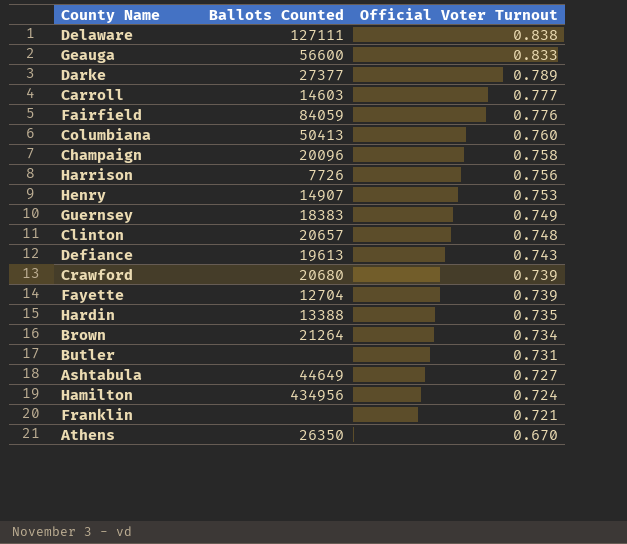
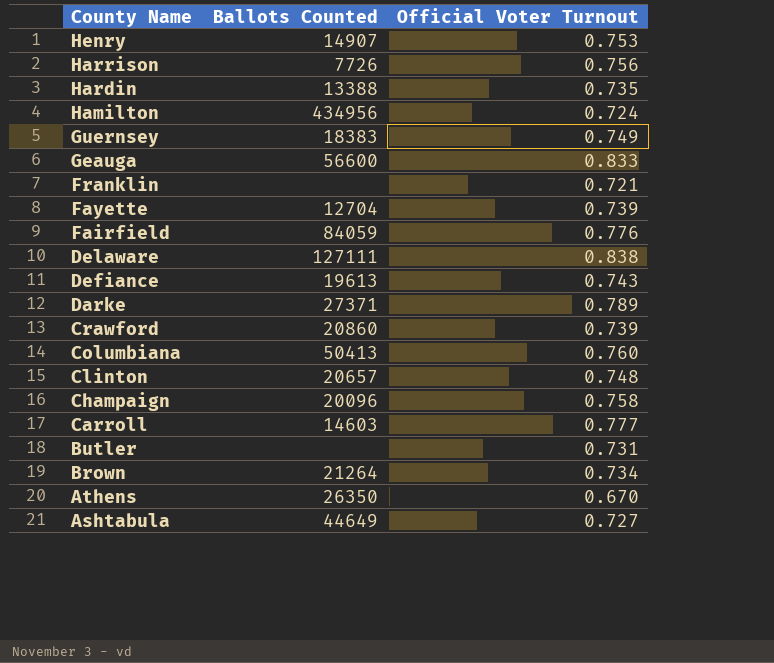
row order: Official Voter Turnout descending -> County Name descending
Darke | Ballots Counted: 27377 -> 27371
Crawford | Ballots Counted: 20680 -> 20860

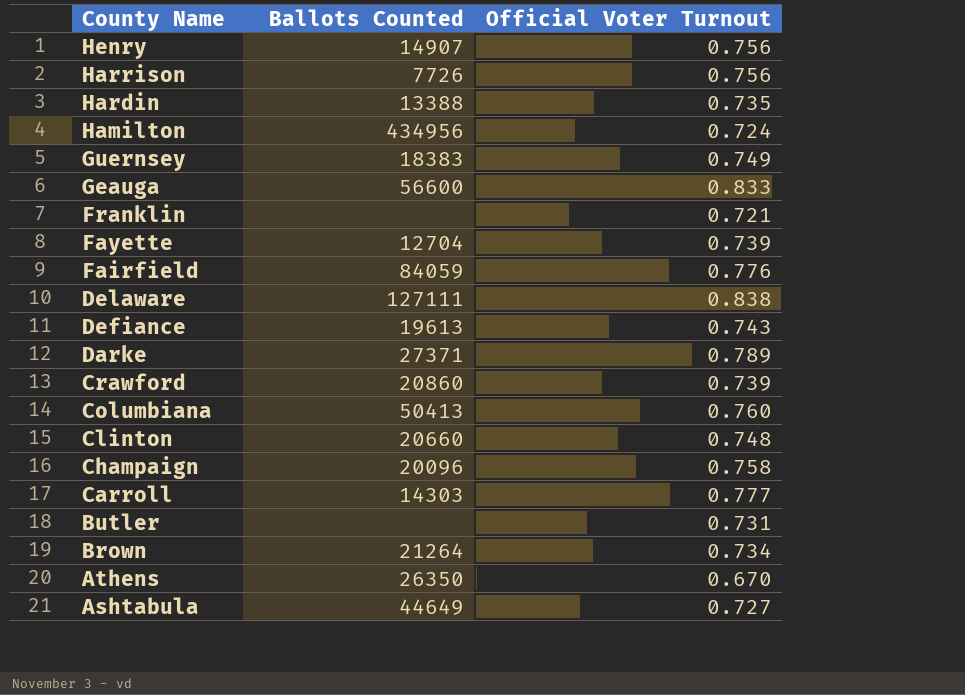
Henry | Official Voter Turnout: 0.753 -> 0.756
Clinton | Ballots Counted: 20657 -> 20660
Carroll | Ballots Counted: 14603 -> 14303

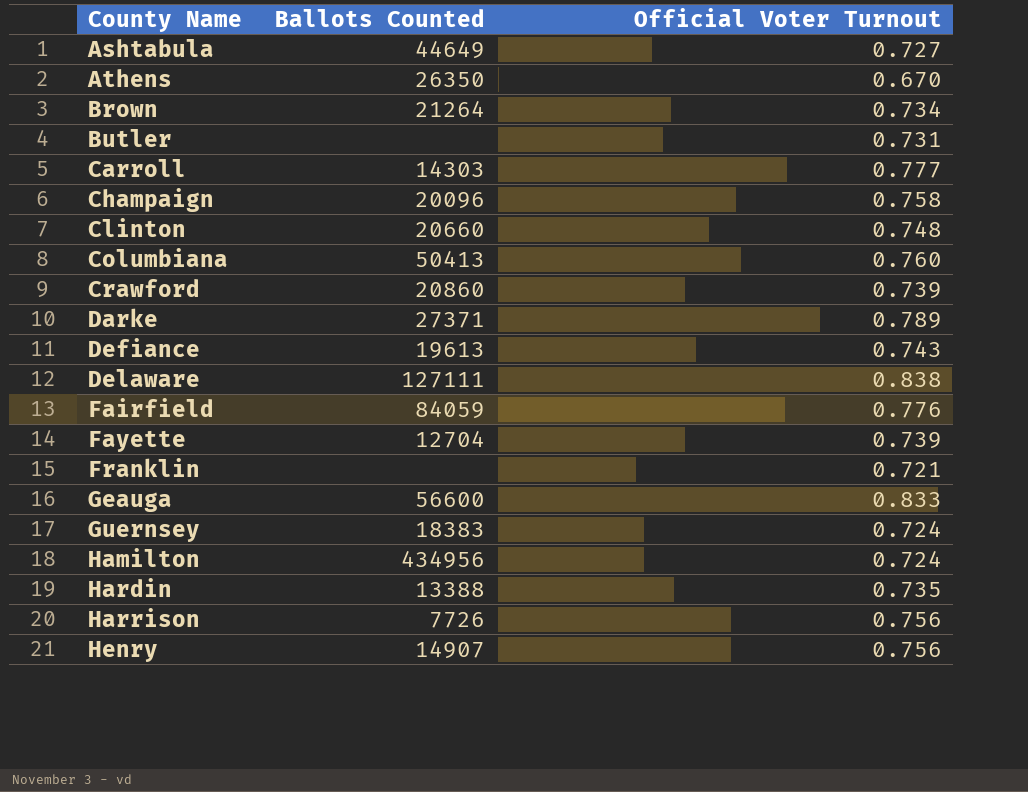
row order: County Name descending -> County Name ascending
Guernsey | Official Voter Turnout: 0.749 -> 0.724

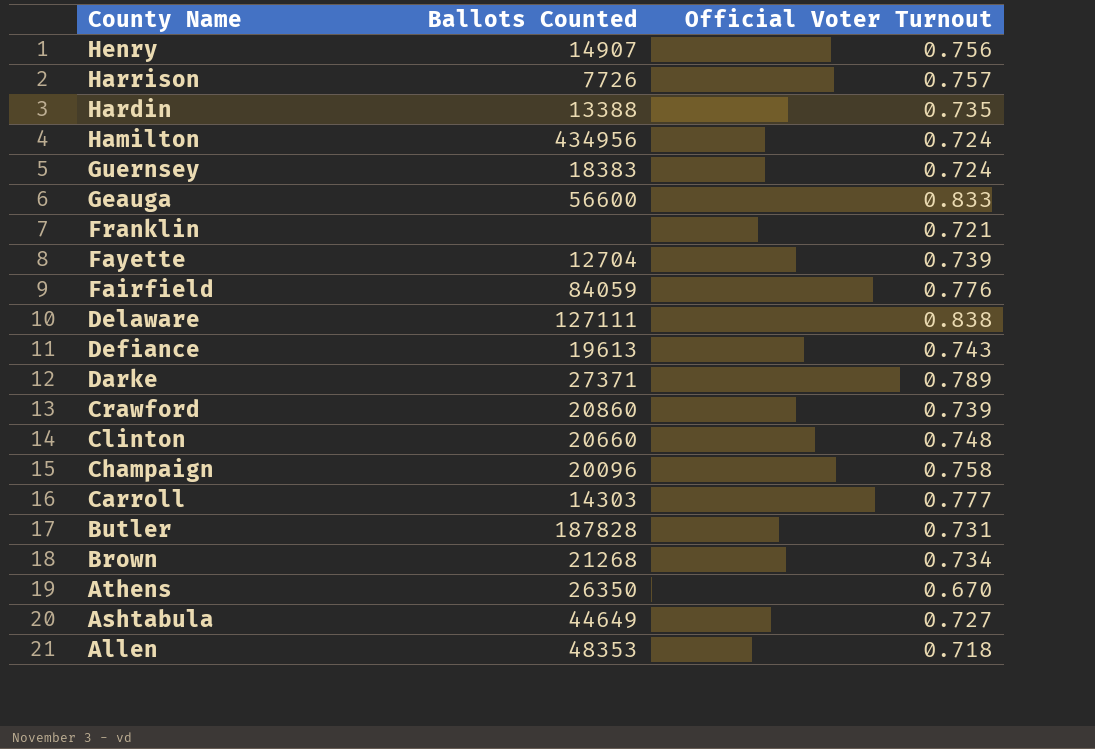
row order: County Name ascending -> County Name descending
row Columbiana: 50413 | 0.760 -> none
Harrison | Official Voter Turnout: 0.756 -> 0.757
Butler | Ballots Counted: none -> 187828
Brown | Ballots Counted: 21264 -> 21268
row Allen: none -> 48353 | 0.718

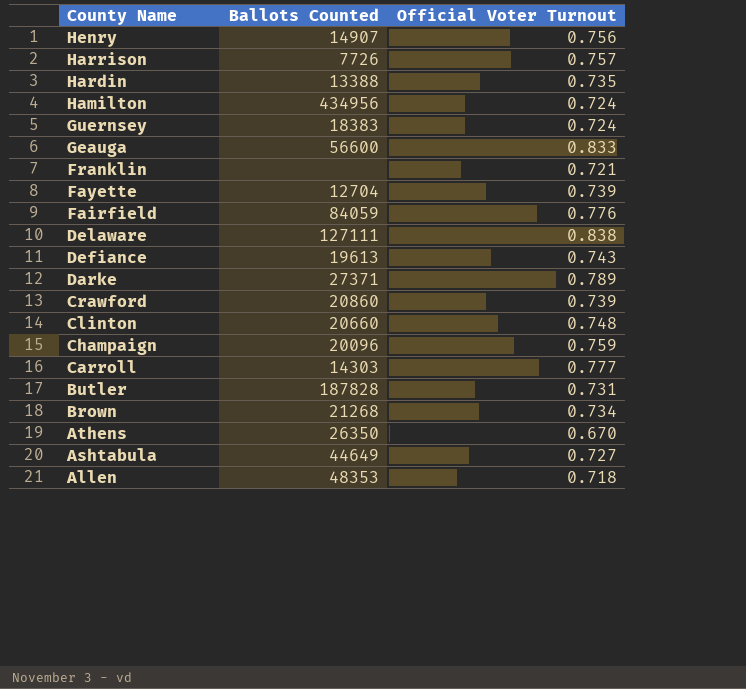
Champaign | Official Voter Turnout: 0.758 -> 0.759

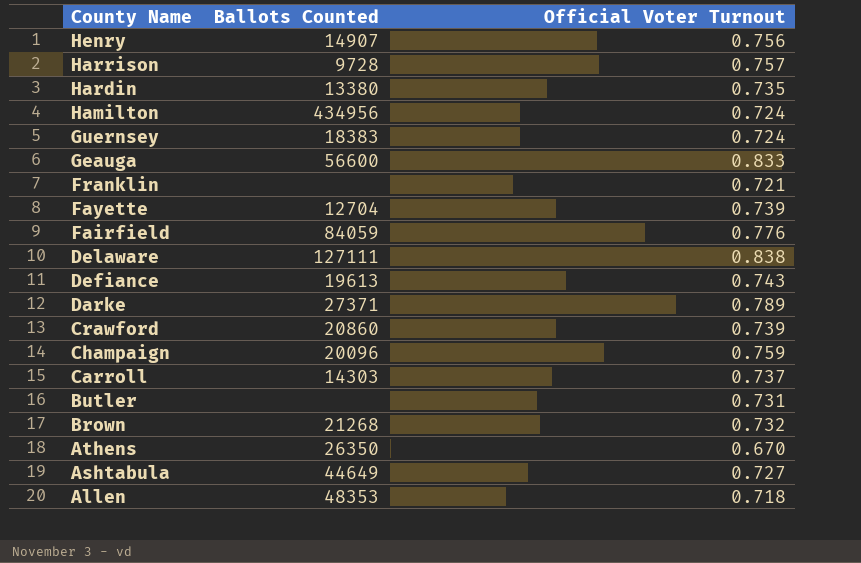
row Clinton: 20660 | 0.748 -> none
Harrison | Ballots Counted: 7726 -> 9728
Hardin | Ballots Counted: 13388 -> 13380
Carroll | Official Voter Turnout: 0.777 -> 0.737
Butler | Ballots Counted: 187828 -> none
Brown | Official Voter Turnout: 0.734 -> 0.732

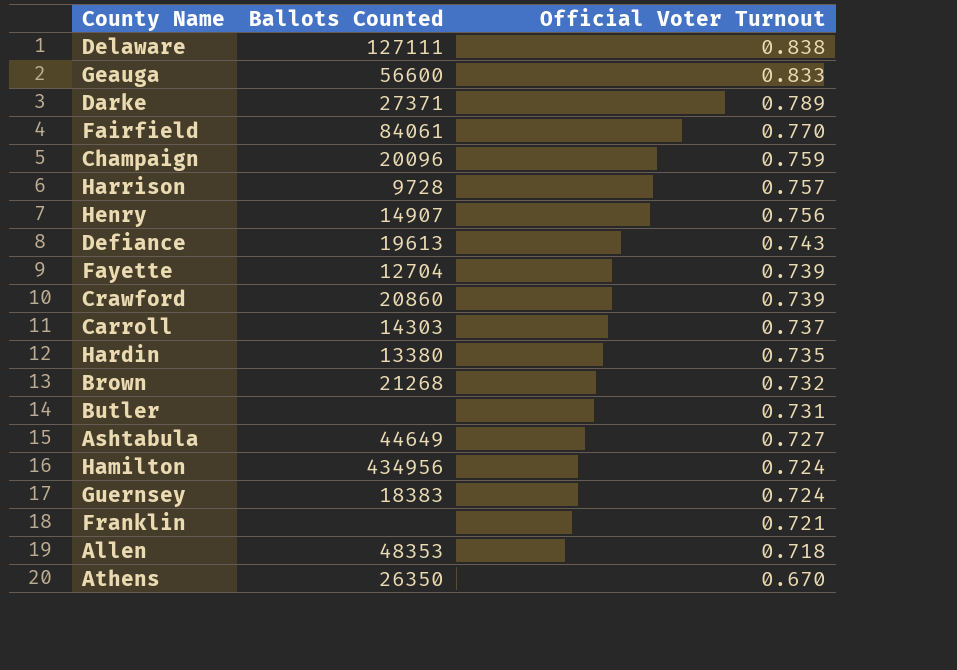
row order: County Name descending -> Official Voter Turnout descending
Fairfield | Ballots Counted: 84059 -> 84061
Fairfield | Official Voter Turnout: 0.776 -> 0.770

